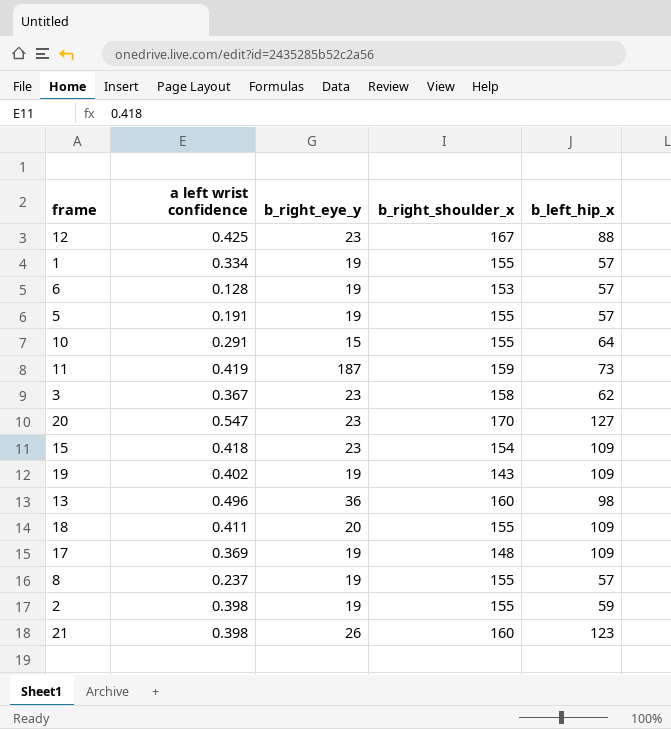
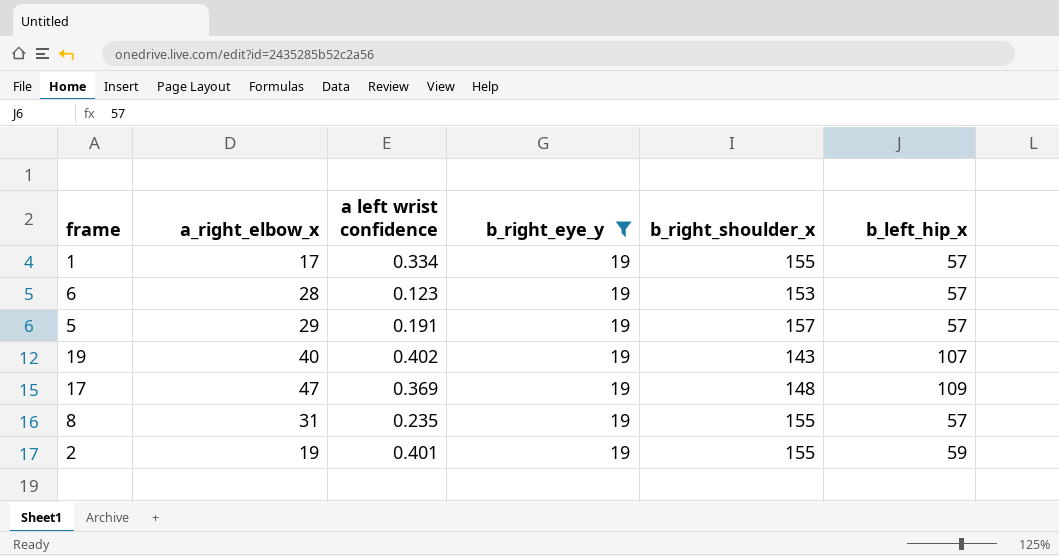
filter: none -> b_right_eye_y = 19
column a_right_elbow_x | position: none -> 2
6 | a left wrist confidence: 0.128 -> 0.123
5 | b_right_shoulder_x: 155 -> 157
19 | b_left_hip_x: 109 -> 107
8 | a left wrist confidence: 0.237 -> 0.235
2 | a left wrist confidence: 0.398 -> 0.401

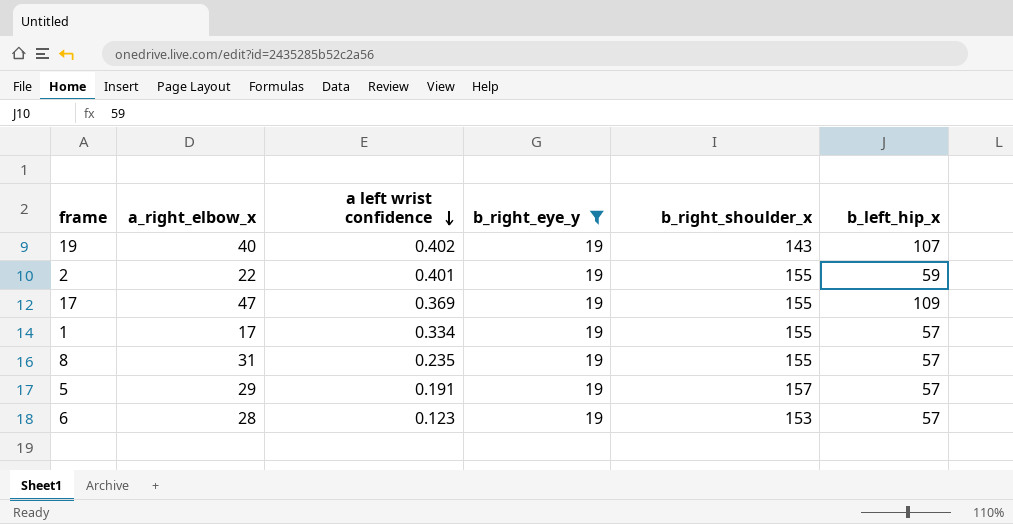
row order: none -> a left wrist confidence descending
2 | a_right_elbow_x: 19 -> 22
17 | b_right_shoulder_x: 148 -> 155

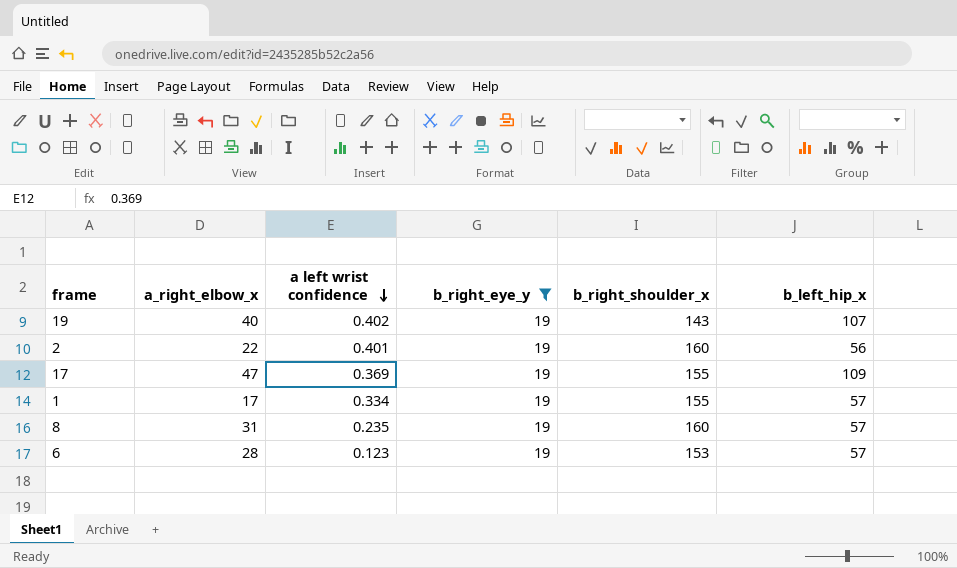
row 5: 29 | 0.191 | 19 | 157 | 57 -> none
2 | b_right_shoulder_x: 155 -> 160
2 | b_left_hip_x: 59 -> 56
8 | b_right_shoulder_x: 155 -> 160

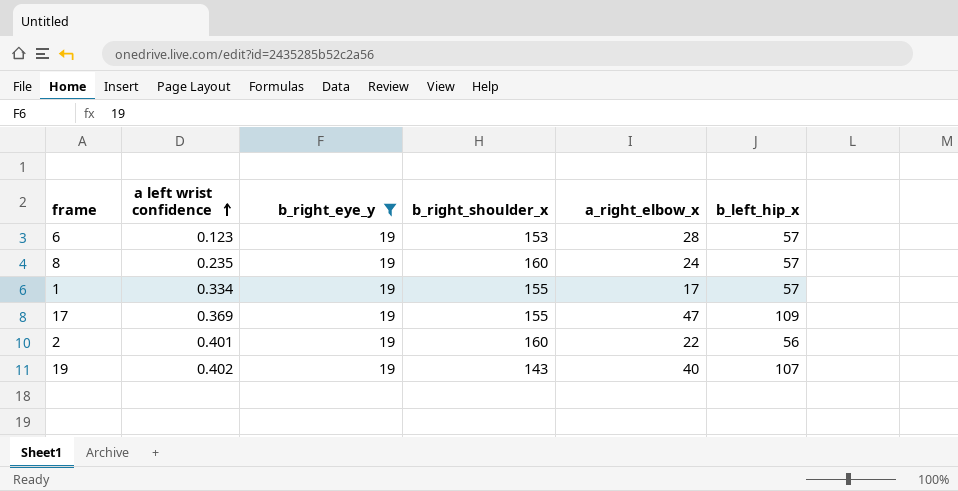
row order: a left wrist confidence descending -> a left wrist confidence ascending
column a_right_elbow_x | position: 2 -> 5
8 | a_right_elbow_x: 31 -> 24

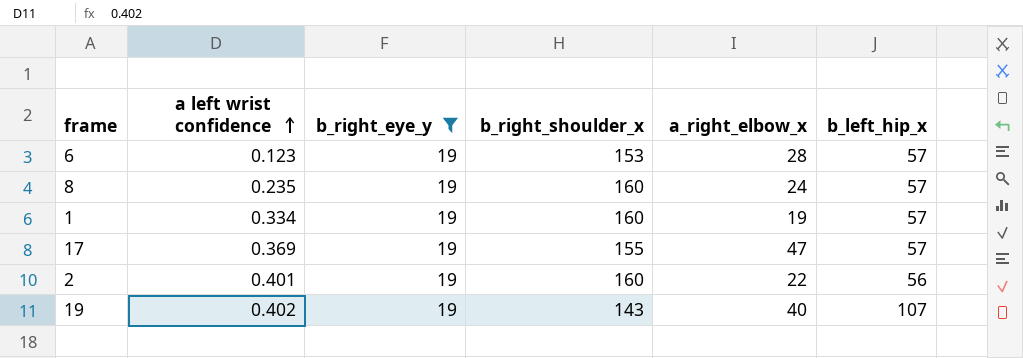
1 | b_right_shoulder_x: 155 -> 160
1 | a_right_elbow_x: 17 -> 19
17 | b_left_hip_x: 109 -> 57

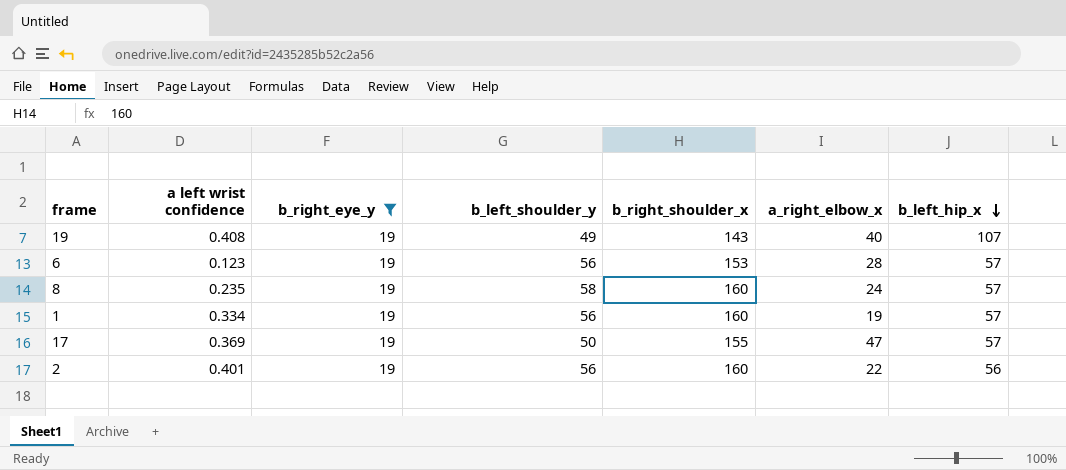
row order: a left wrist confidence ascending -> b_left_hip_x descending
column b_left_shoulder_y | position: none -> 4
19 | a left wrist confidence: 0.402 -> 0.408

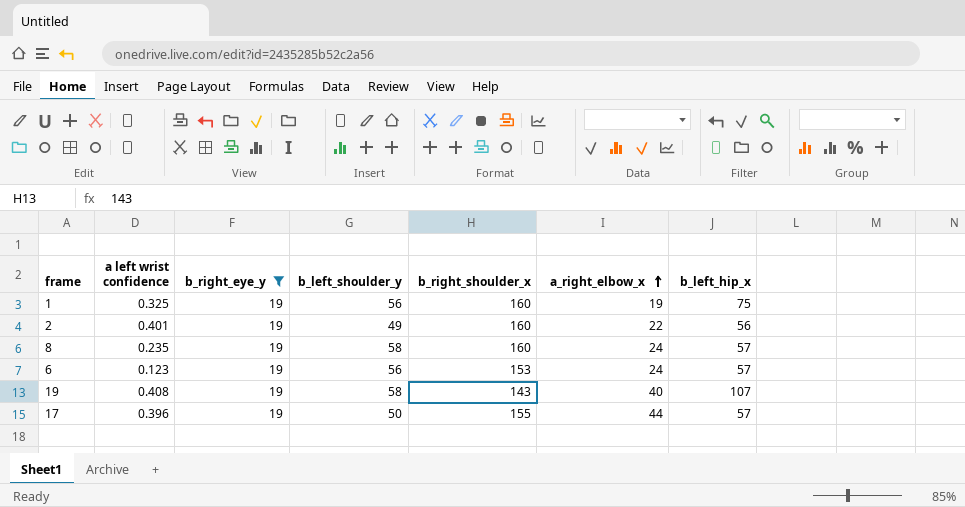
row order: b_left_hip_x descending -> a_right_elbow_x ascending
1 | a left wrist confidence: 0.334 -> 0.325
1 | b_left_hip_x: 57 -> 75
2 | b_left_shoulder_y: 56 -> 49
6 | a_right_elbow_x: 28 -> 24
19 | b_left_shoulder_y: 49 -> 58
17 | a left wrist confidence: 0.369 -> 0.396
17 | a_right_elbow_x: 47 -> 44

